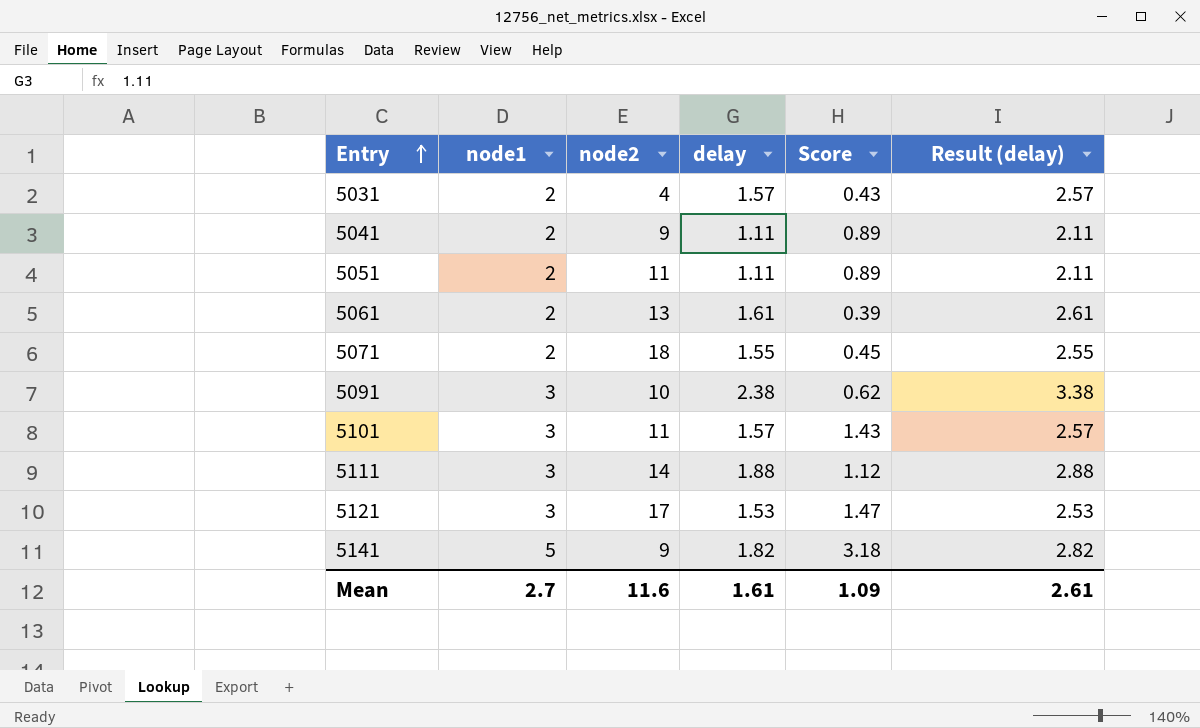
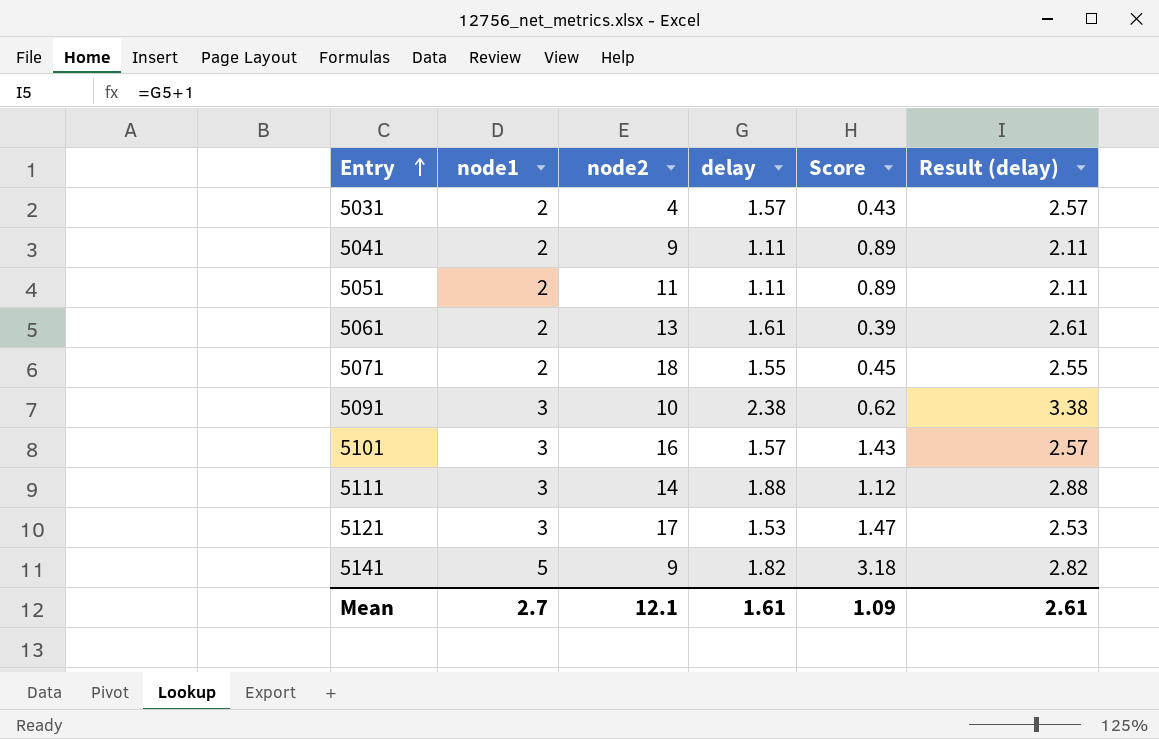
5101 | node2: 11 -> 16
Mean | node2: 11.6 -> 12.1

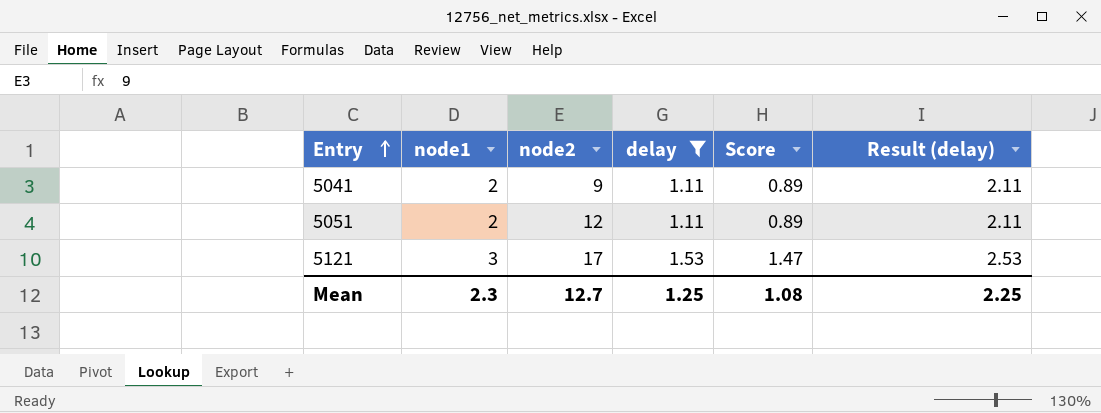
filter: none -> delay <= 1.53
5051 | node2: 11 -> 12
Mean | node1: 2.7 -> 2.3
Mean | node2: 12.1 -> 12.7
Mean | delay: 1.61 -> 1.25
Mean | Score: 1.09 -> 1.08
Mean | Result (delay): 2.61 -> 2.25

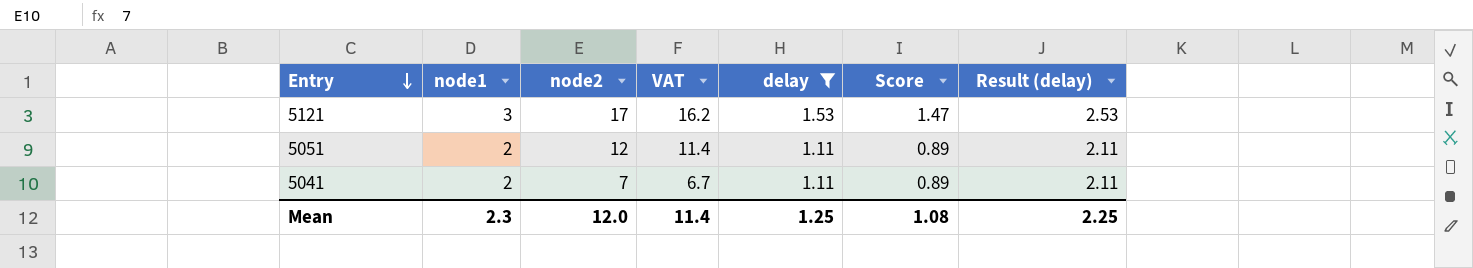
row order: Entry ascending -> Entry descending
column VAT | formula: none -> [node2] * 0.95
5041 | node2: 9 -> 7
Mean | node2: 12.7 -> 12.0

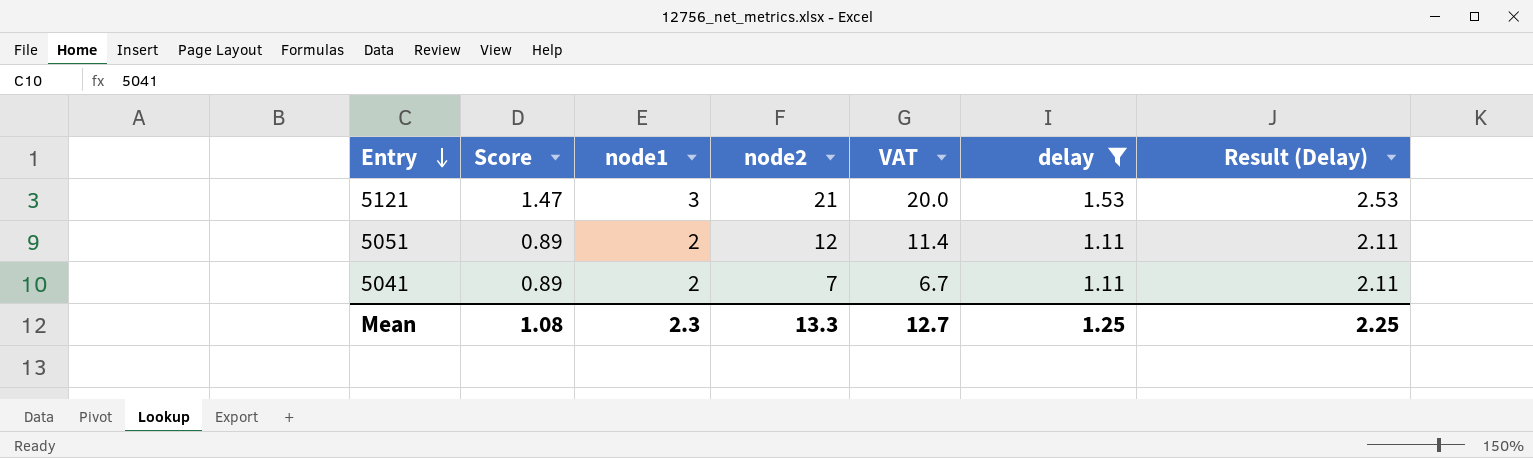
column Score | position: 6 -> 2
column name: Result (delay) -> Result (Delay)
5121 | node2: 17 -> 21
5121 | VAT: 16.2 -> 20.0
Mean | node2: 12.0 -> 13.3
Mean | VAT: 11.4 -> 12.7

